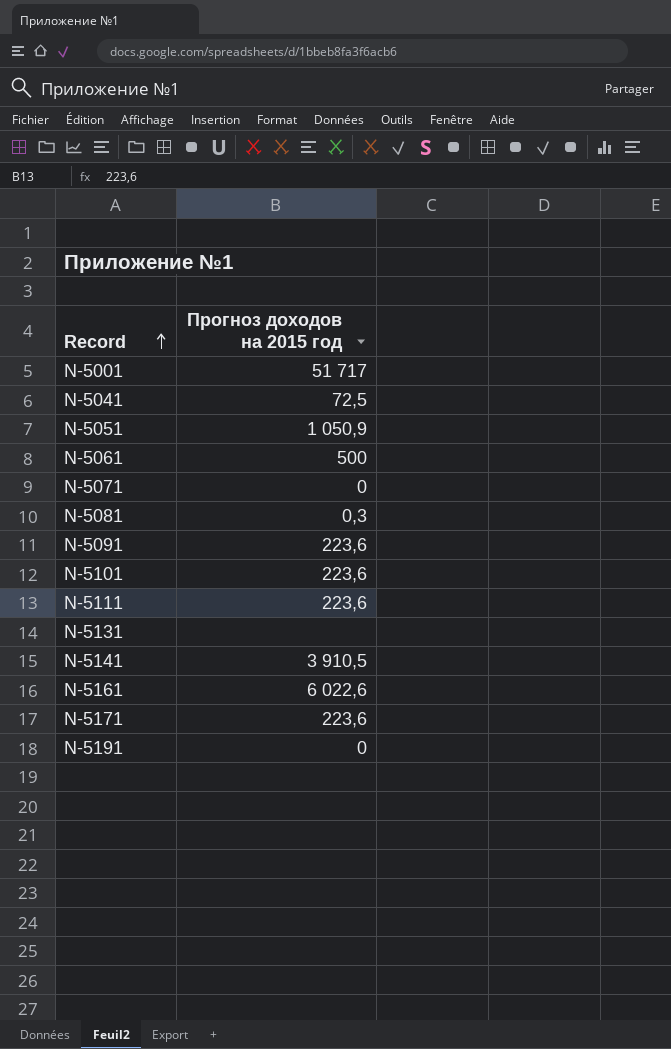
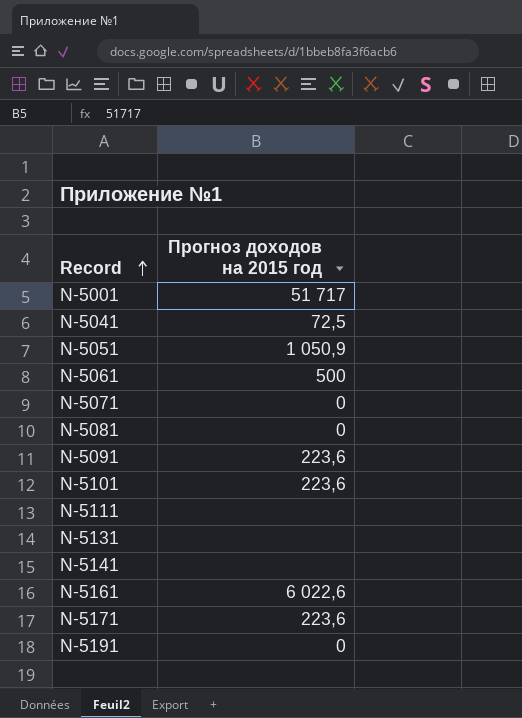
N-5081 | Прогноз доходов на 2015 год: 0,3 -> 0
N-5111 | Прогноз доходов на 2015 год: 223,6 -> none
N-5141 | Прогноз доходов на 2015 год: 3 910,5 -> none

